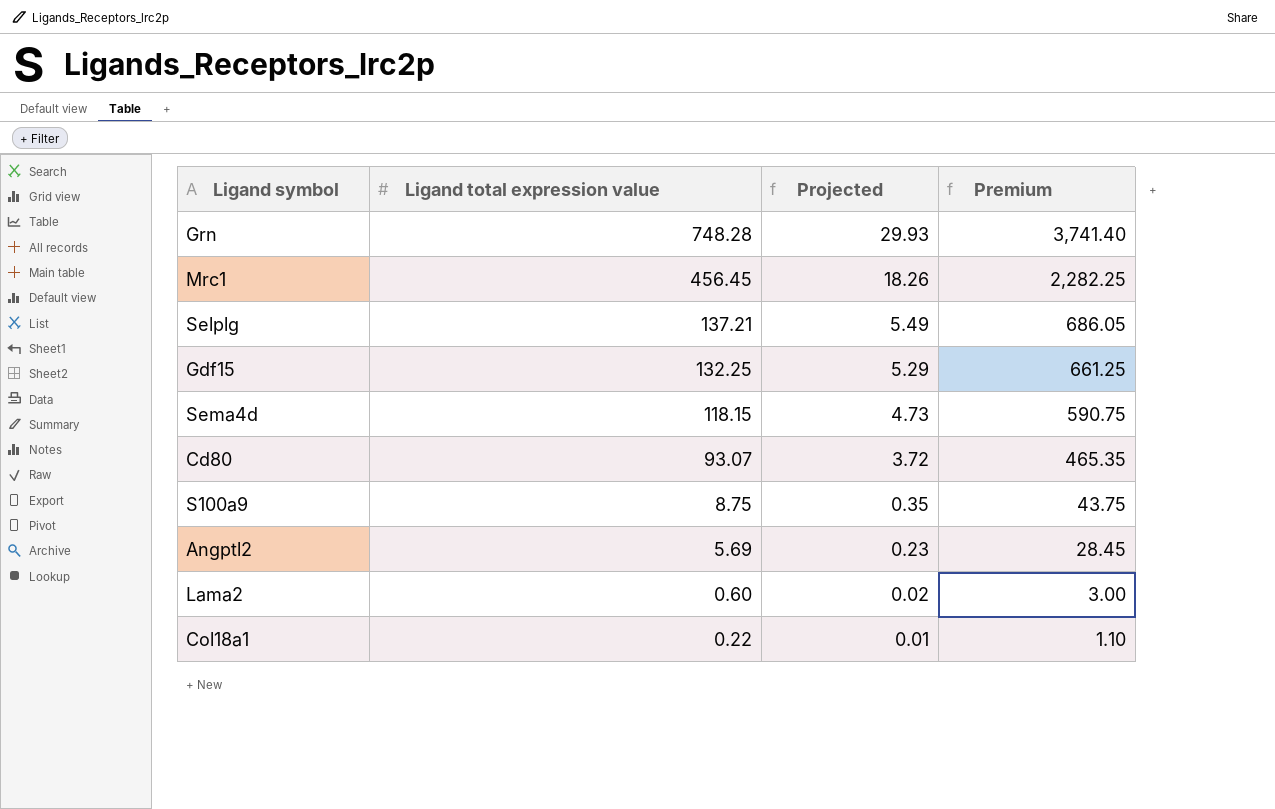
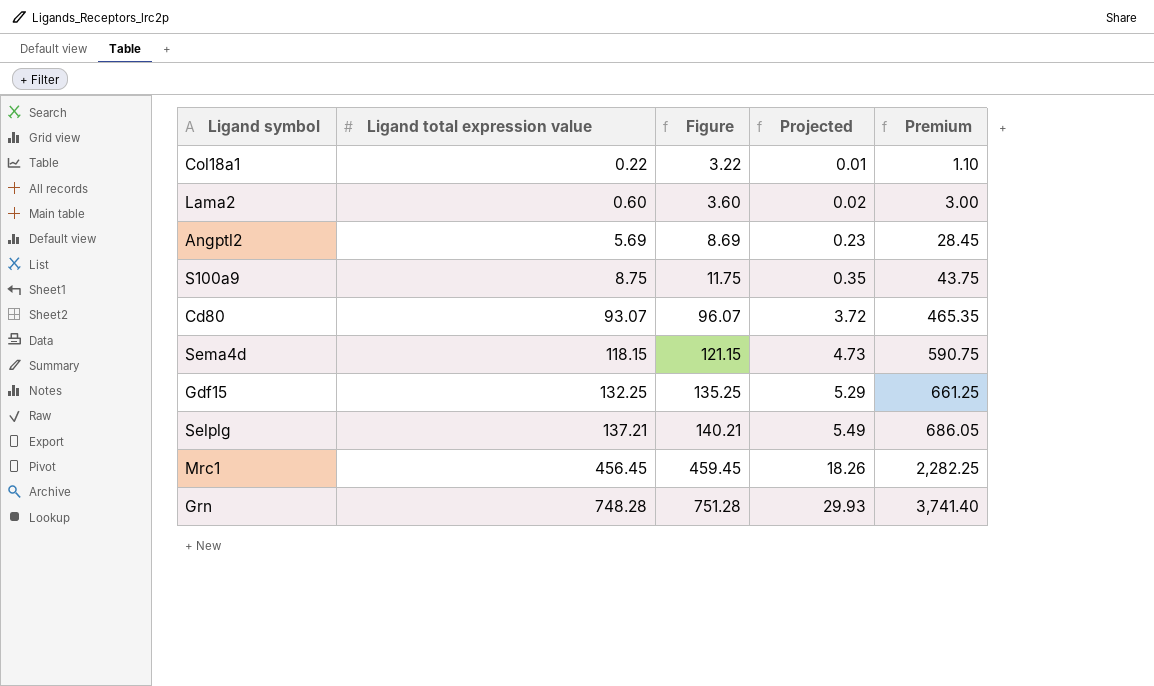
row order: Ligand total expression value descending -> Ligand total expression value ascending
column Figure | formula: none -> [Ligand total expression value] + 3

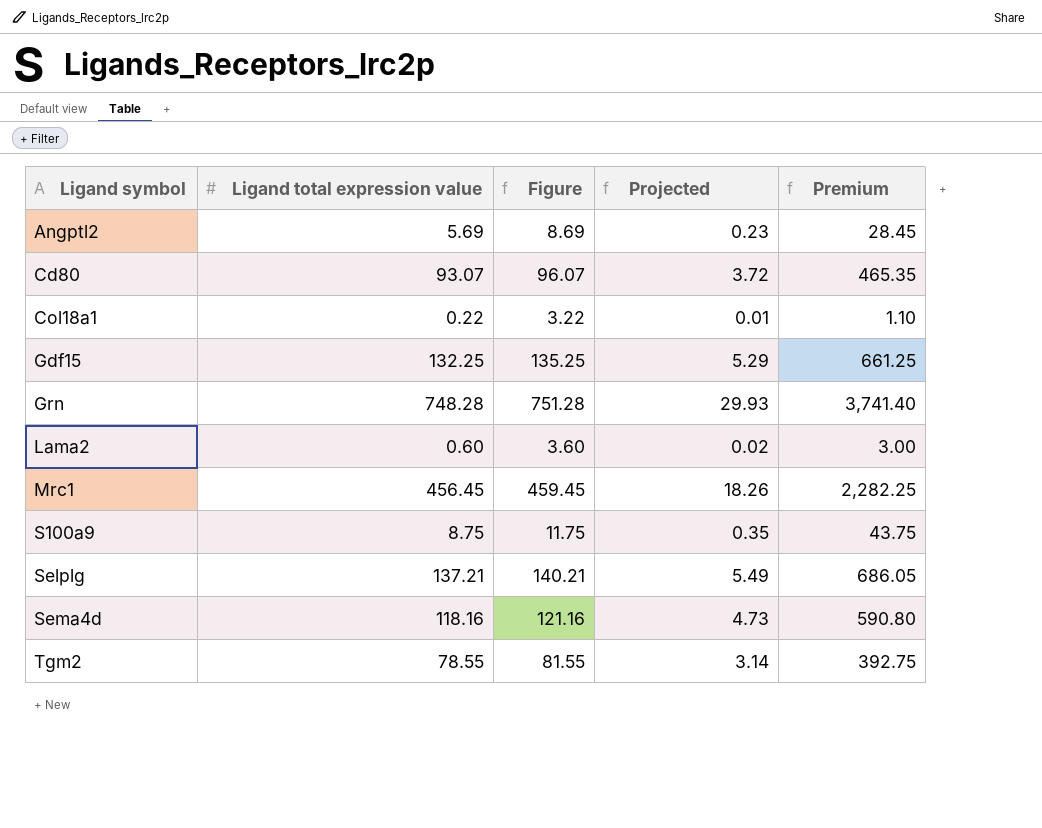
row order: Ligand total expression value ascending -> Ligand symbol ascending
Sema4d | Ligand total expression value: 118.15 -> 118.16
Sema4d | Figure: 121.15 -> 121.16
Sema4d | Premium: 590.75 -> 590.80
row Tgm2: none -> 78.55 | 81.55 | 3.14 | 392.75

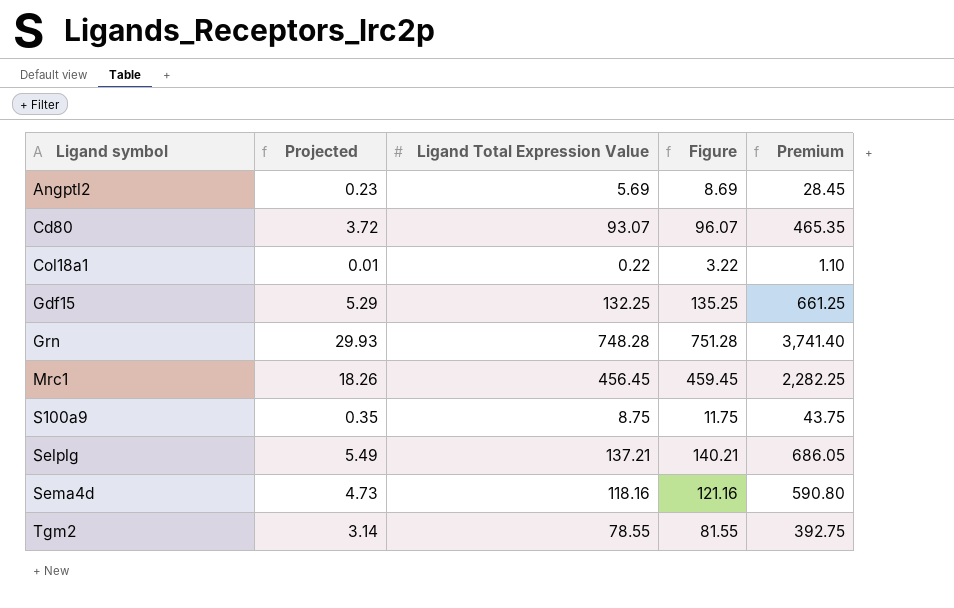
column Projected | position: 4 -> 2
column name: Ligand total expression value -> Ligand Total Expression Value
row Lama2: 0.60 | 3.60 | 0.02 | 3.00 -> none

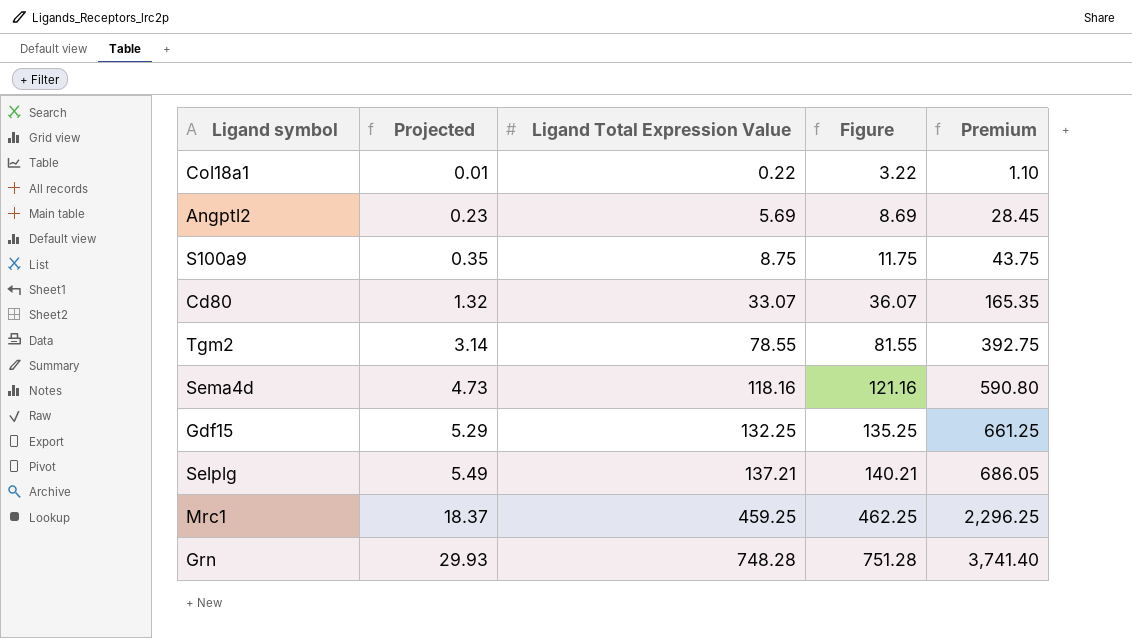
row order: Ligand symbol ascending -> Projected ascending
Cd80 | Projected: 3.72 -> 1.32
Cd80 | Ligand Total Expression Value: 93.07 -> 33.07
Cd80 | Figure: 96.07 -> 36.07
Cd80 | Premium: 465.35 -> 165.35
Mrc1 | Projected: 18.26 -> 18.37
Mrc1 | Ligand Total Expression Value: 456.45 -> 459.25
Mrc1 | Figure: 459.45 -> 462.25
Mrc1 | Premium: 2,282.25 -> 2,296.25

